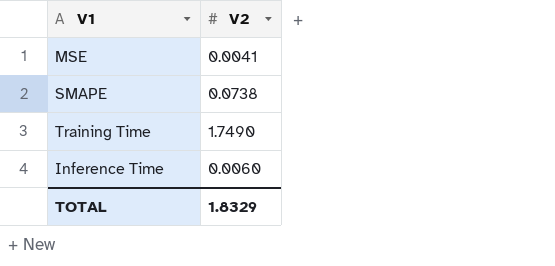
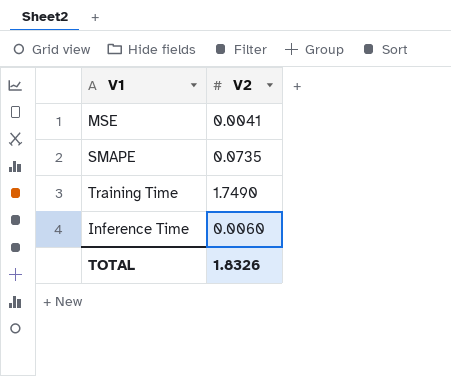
SMAPE | V2: 0.0738 -> 0.0735
TOTAL | V2: 1.8329 -> 1.8326

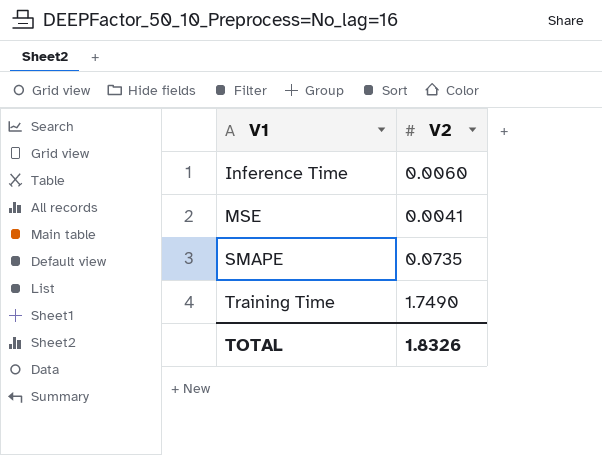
row order: none -> V1 ascending

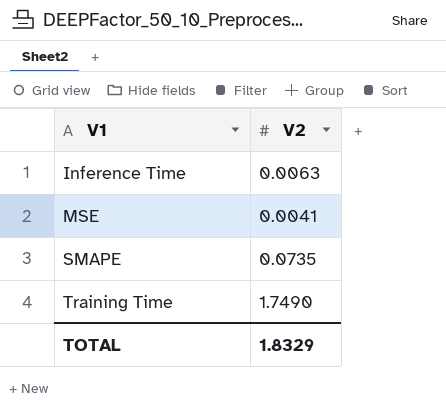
Inference Time | V2: 0.0060 -> 0.0063
TOTAL | V2: 1.8326 -> 1.8329

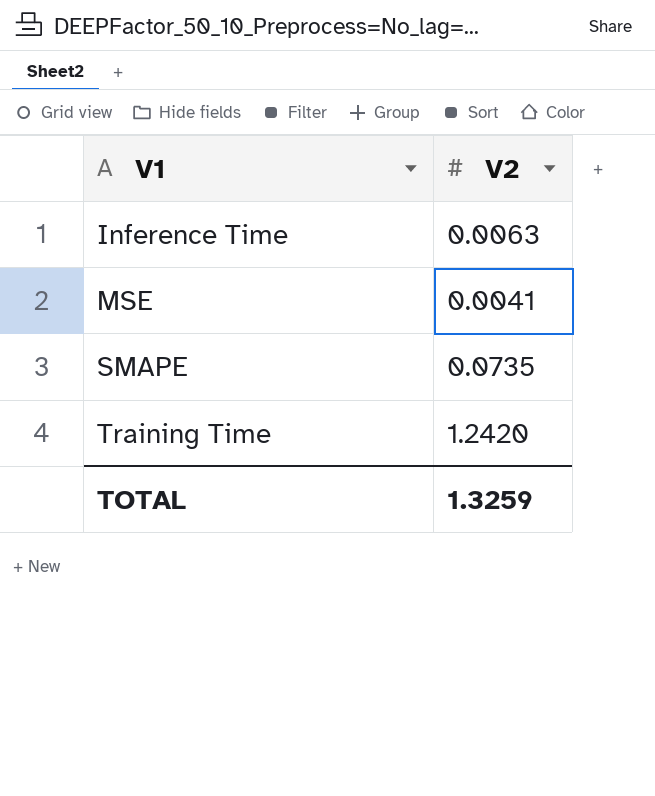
Training Time | V2: 1.7490 -> 1.2420
TOTAL | V2: 1.8329 -> 1.3259

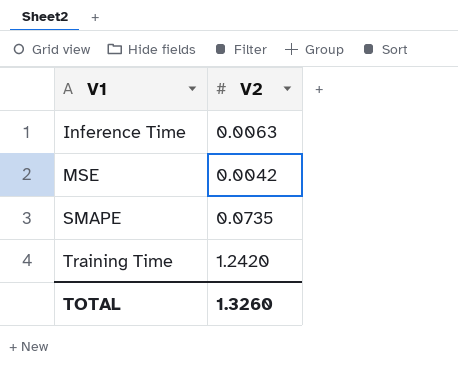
MSE | V2: 0.0041 -> 0.0042
TOTAL | V2: 1.3259 -> 1.3260

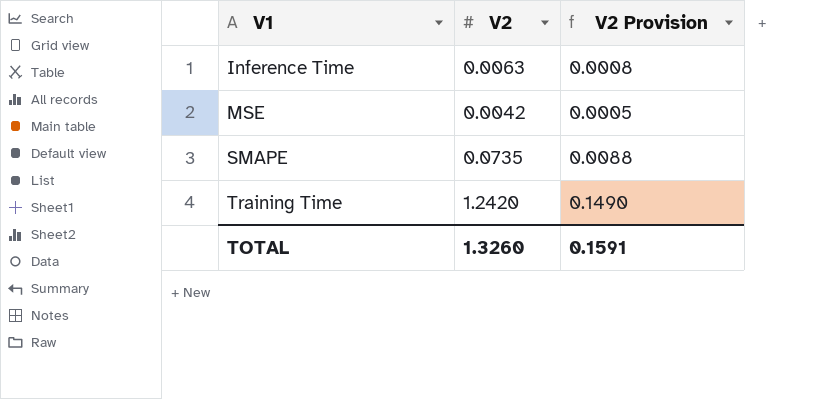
column V2 Provision | formula: none -> [V2] * 0.12

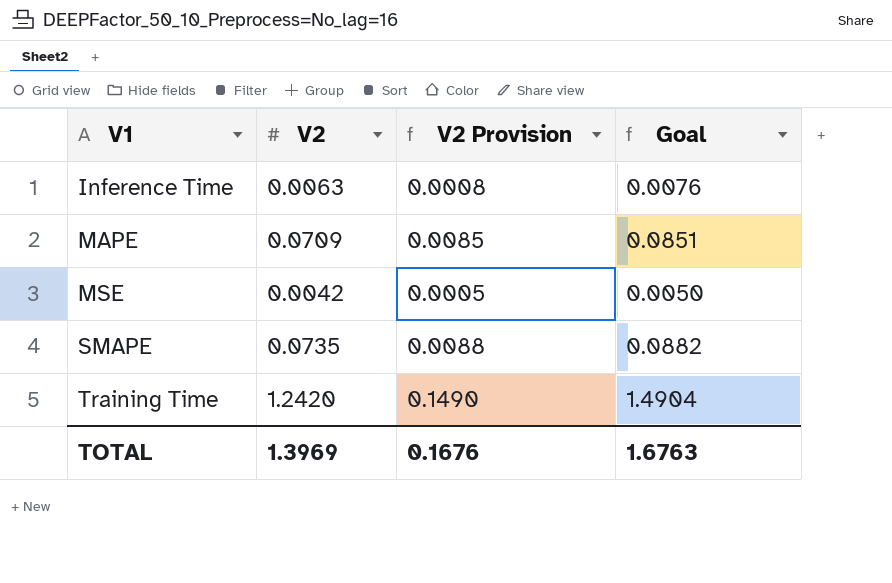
column Goal | formula: none -> [V2] * 1.2
row MAPE: none -> 0.0709 | 0.0085 | 0.0851
TOTAL | V2: 1.3260 -> 1.3969
TOTAL | V2 Provision: 0.1591 -> 0.1676

